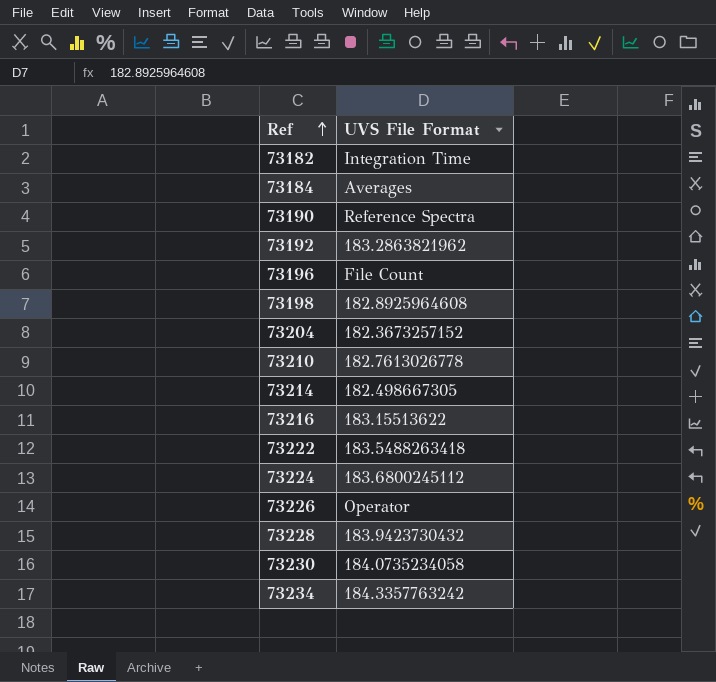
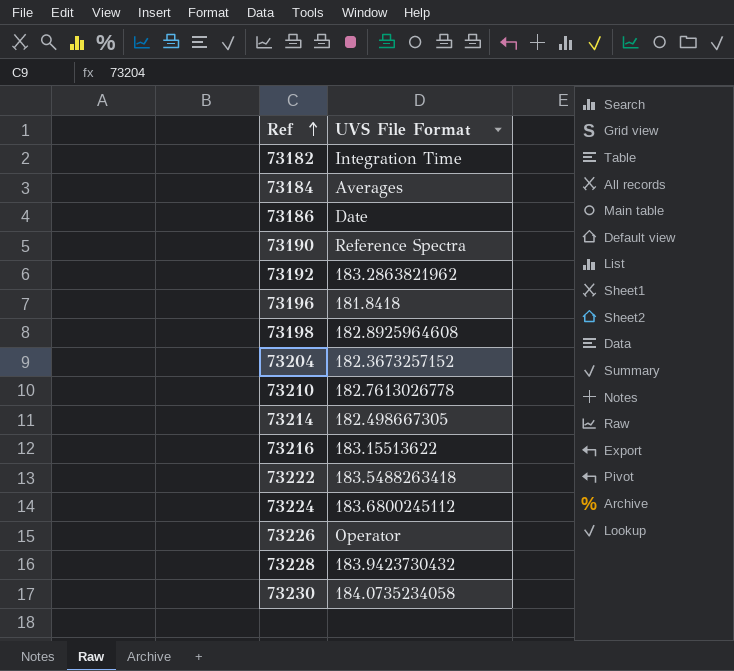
row 73234: 184.3357763242 -> none
row 73186: none -> Date
73196 | UVS File Format: File Count -> 181.8418

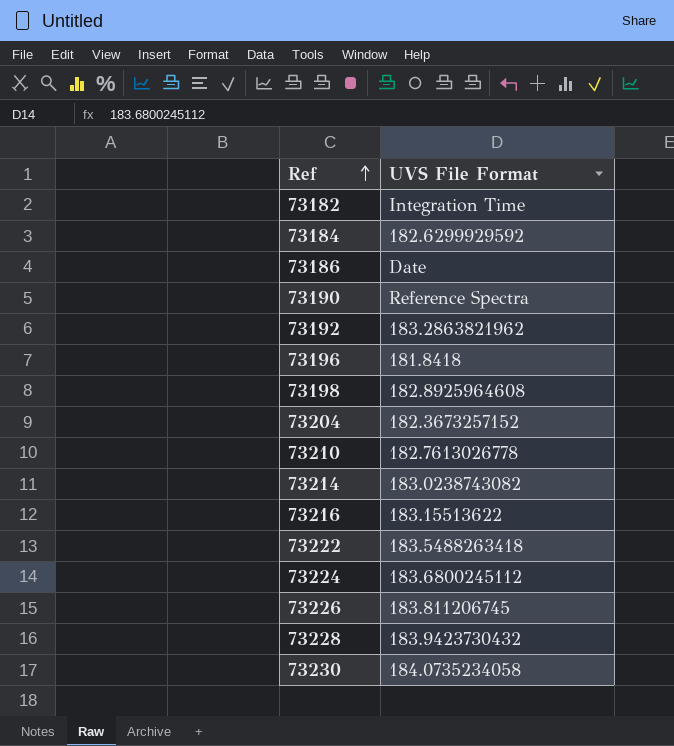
73184 | UVS File Format: Averages -> 182.6299929592
73214 | UVS File Format: 182.498667305 -> 183.0238743082
73226 | UVS File Format: Operator -> 183.811206745

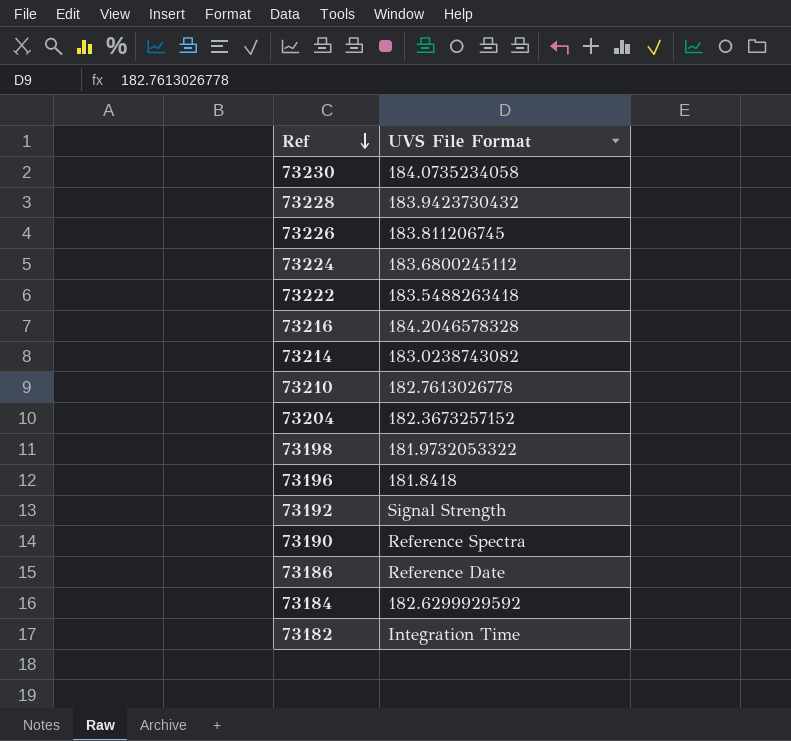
row order: Ref ascending -> Ref descending
73216 | UVS File Format: 183.15513622 -> 184.2046578328
73198 | UVS File Format: 182.8925964608 -> 181.9732053322
73192 | UVS File Format: 183.2863821962 -> Signal Strength
73186 | UVS File Format: Date -> Reference Date

